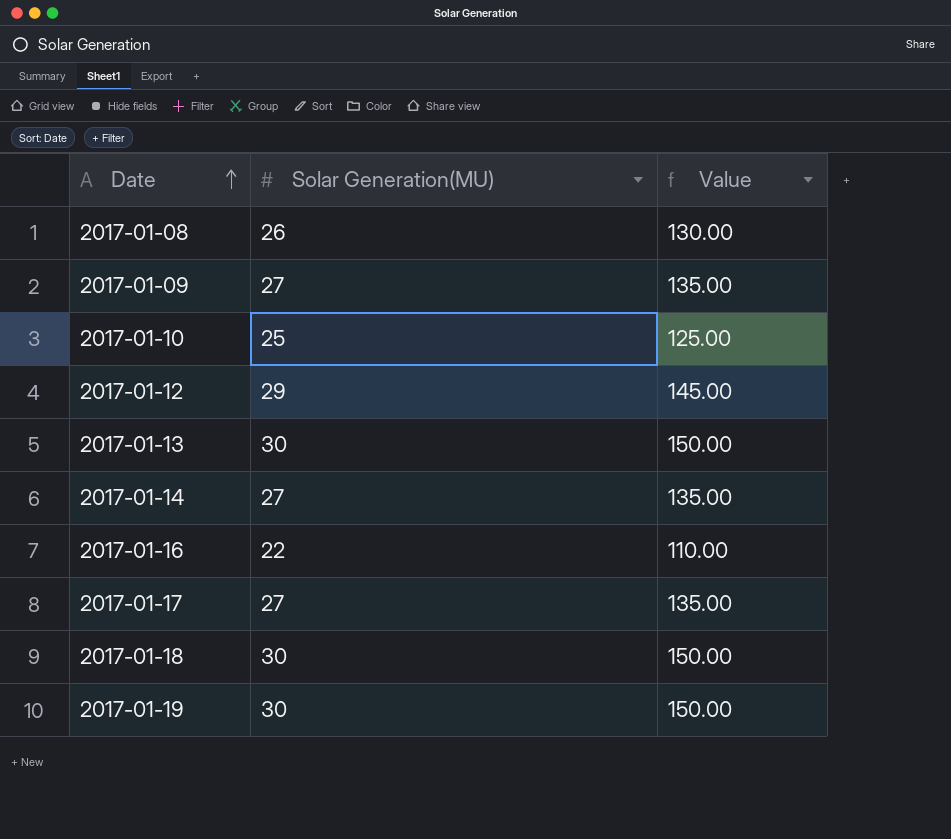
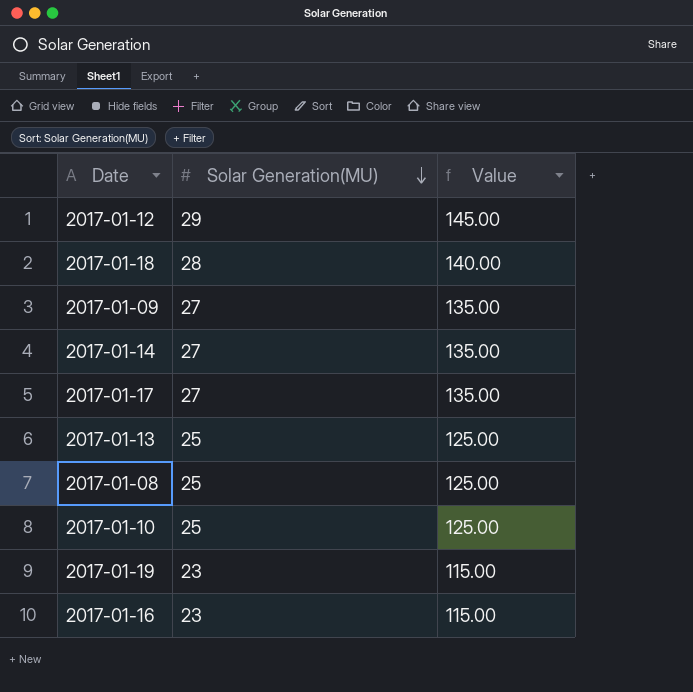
row order: Date ascending -> Solar Generation(MU) descending
2017-01-18 | Solar Generation(MU): 30 -> 28
2017-01-18 | Value: 150.00 -> 140.00
2017-01-13 | Solar Generation(MU): 30 -> 25
2017-01-13 | Value: 150.00 -> 125.00
2017-01-08 | Solar Generation(MU): 26 -> 25
2017-01-08 | Value: 130.00 -> 125.00
2017-01-19 | Solar Generation(MU): 30 -> 23
2017-01-19 | Value: 150.00 -> 115.00
2017-01-16 | Solar Generation(MU): 22 -> 23
2017-01-16 | Value: 110.00 -> 115.00

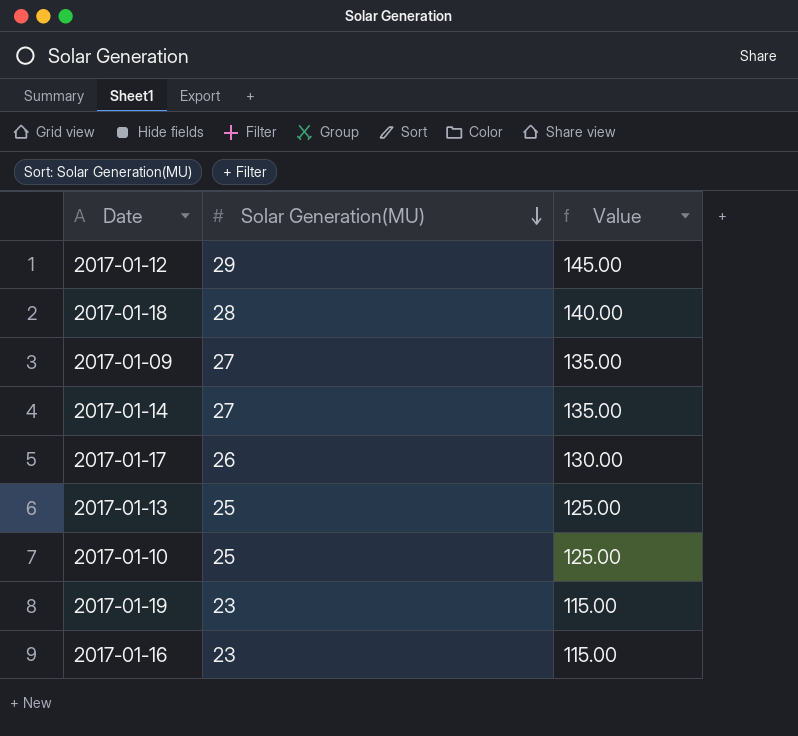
row 2017-01-08: 25 | 125.00 -> none
2017-01-17 | Solar Generation(MU): 27 -> 26
2017-01-17 | Value: 135.00 -> 130.00

